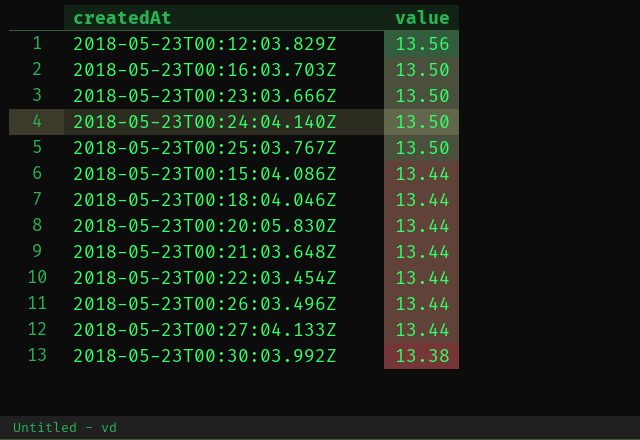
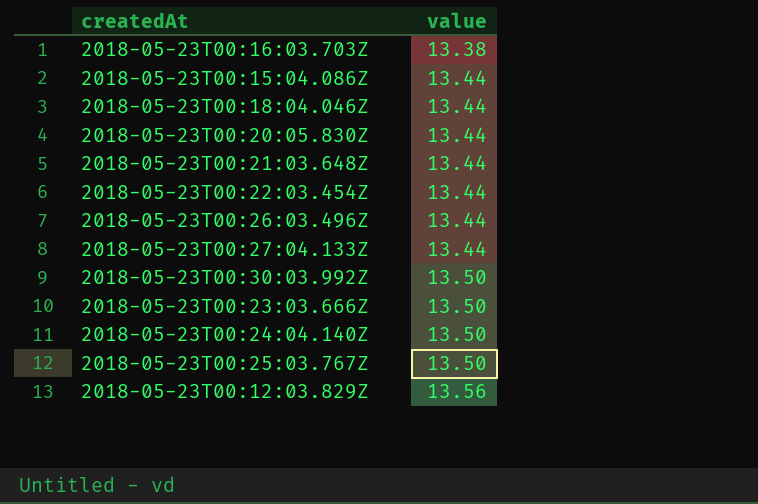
row order: value descending -> value ascending
2018-05-23T00:16:03.703Z | value: 13.50 -> 13.38
2018-05-23T00:30:03.992Z | value: 13.38 -> 13.50

